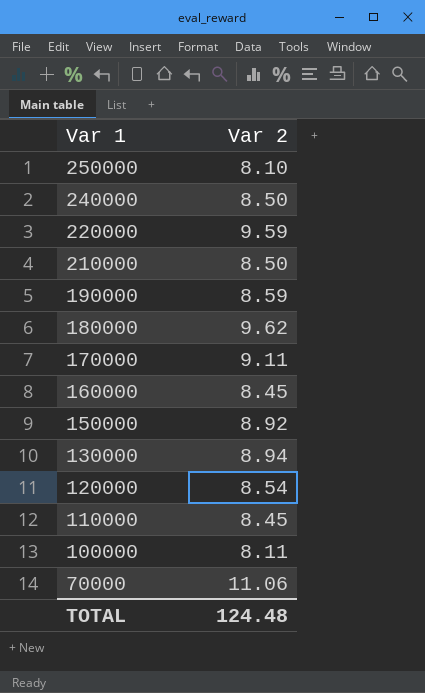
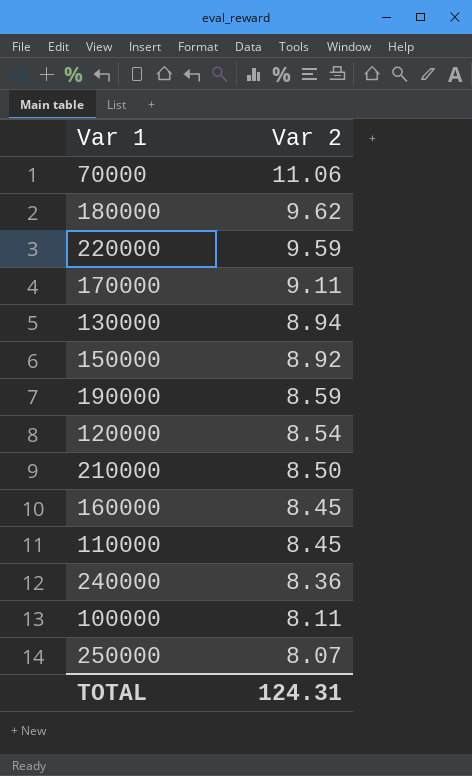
row order: Var 1 descending -> Var 2 descending
240000 | Var 2: 8.50 -> 8.36
250000 | Var 2: 8.10 -> 8.07
TOTAL | Var 2: 124.48 -> 124.31

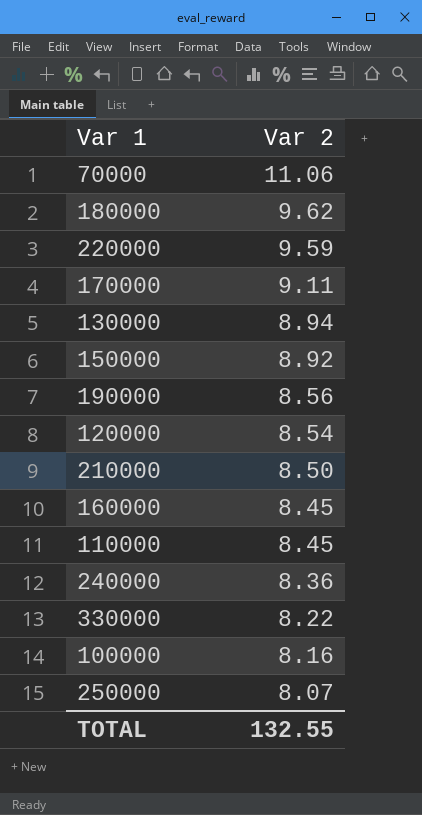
190000 | Var 2: 8.59 -> 8.56
row 330000: none -> 8.22
100000 | Var 2: 8.11 -> 8.16
TOTAL | Var 2: 124.31 -> 132.55

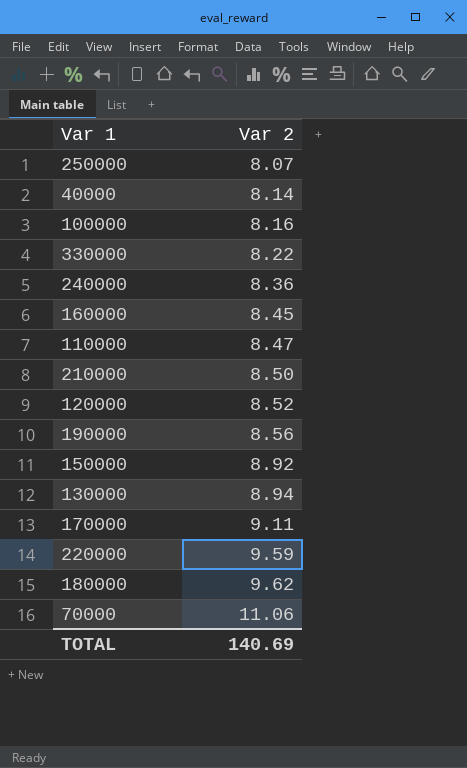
row order: Var 2 descending -> Var 2 ascending
row 40000: none -> 8.14
110000 | Var 2: 8.45 -> 8.47
120000 | Var 2: 8.54 -> 8.52
TOTAL | Var 2: 132.55 -> 140.69

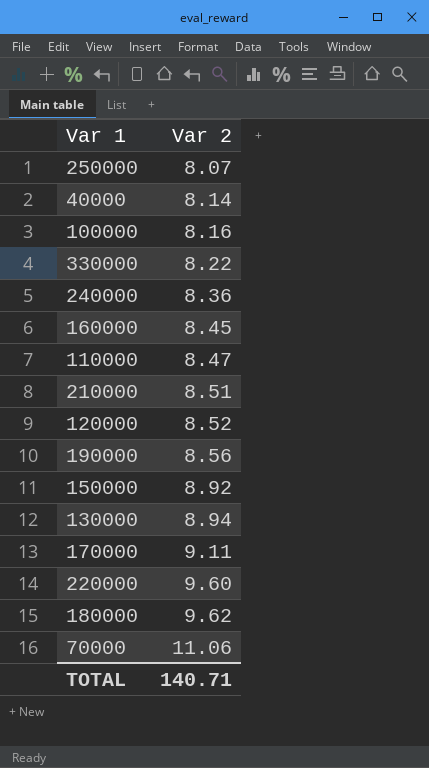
210000 | Var 2: 8.50 -> 8.51
220000 | Var 2: 9.59 -> 9.60
TOTAL | Var 2: 140.69 -> 140.71

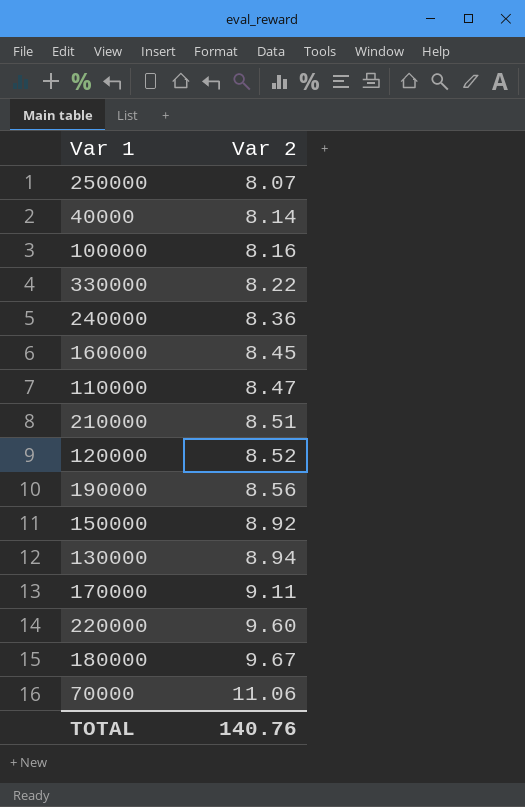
180000 | Var 2: 9.62 -> 9.67
TOTAL | Var 2: 140.71 -> 140.76

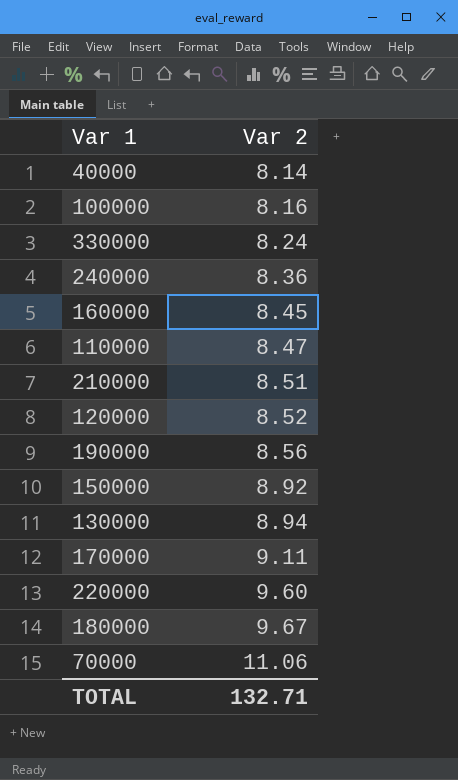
row 250000: 8.07 -> none
330000 | Var 2: 8.22 -> 8.24
TOTAL | Var 2: 140.76 -> 132.71

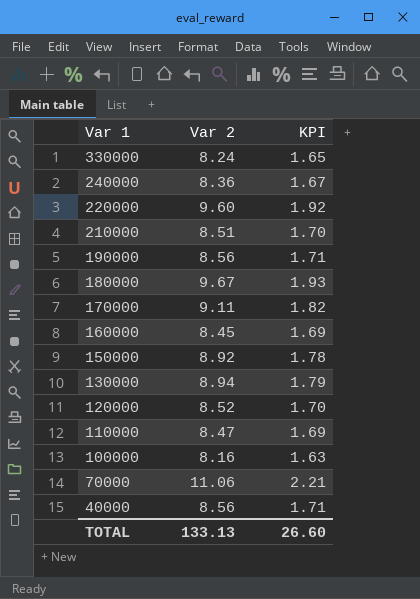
row order: Var 2 ascending -> Var 1 descending
column KPI | formula: none -> [Var 2] * 0.2
40000 | Var 2: 8.14 -> 8.56
TOTAL | Var 2: 132.71 -> 133.13

